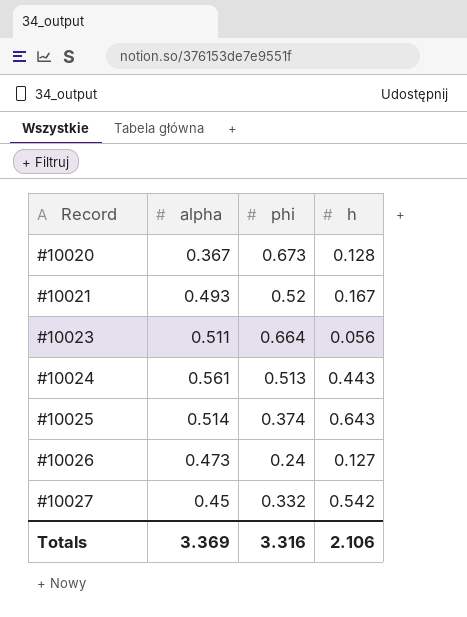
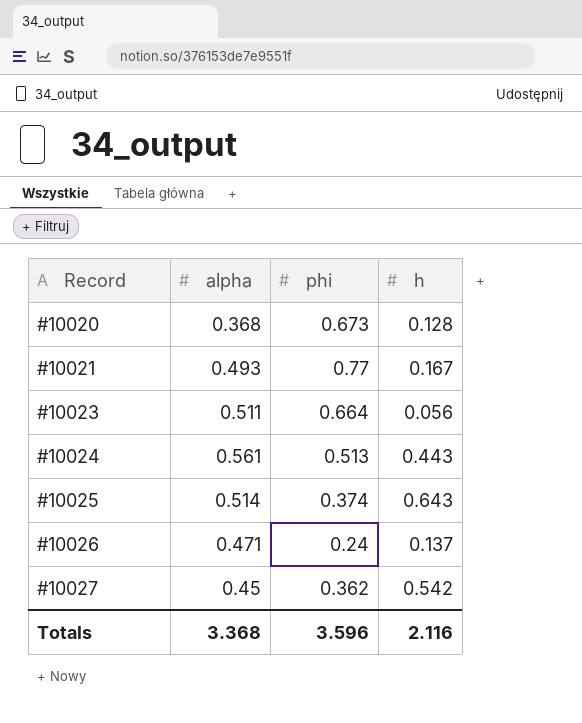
#10020 | alpha: 0.367 -> 0.368
#10021 | phi: 0.52 -> 0.77
#10026 | alpha: 0.473 -> 0.471
#10026 | h: 0.127 -> 0.137
#10027 | phi: 0.332 -> 0.362
Totals | alpha: 3.369 -> 3.368
Totals | phi: 3.316 -> 3.596
Totals | h: 2.106 -> 2.116

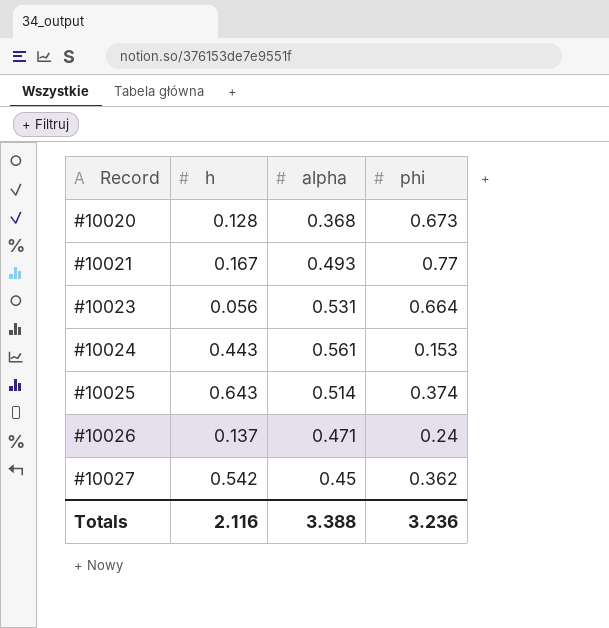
column h | position: 4 -> 2
#10023 | alpha: 0.511 -> 0.531
#10024 | phi: 0.513 -> 0.153
Totals | alpha: 3.368 -> 3.388
Totals | phi: 3.596 -> 3.236

